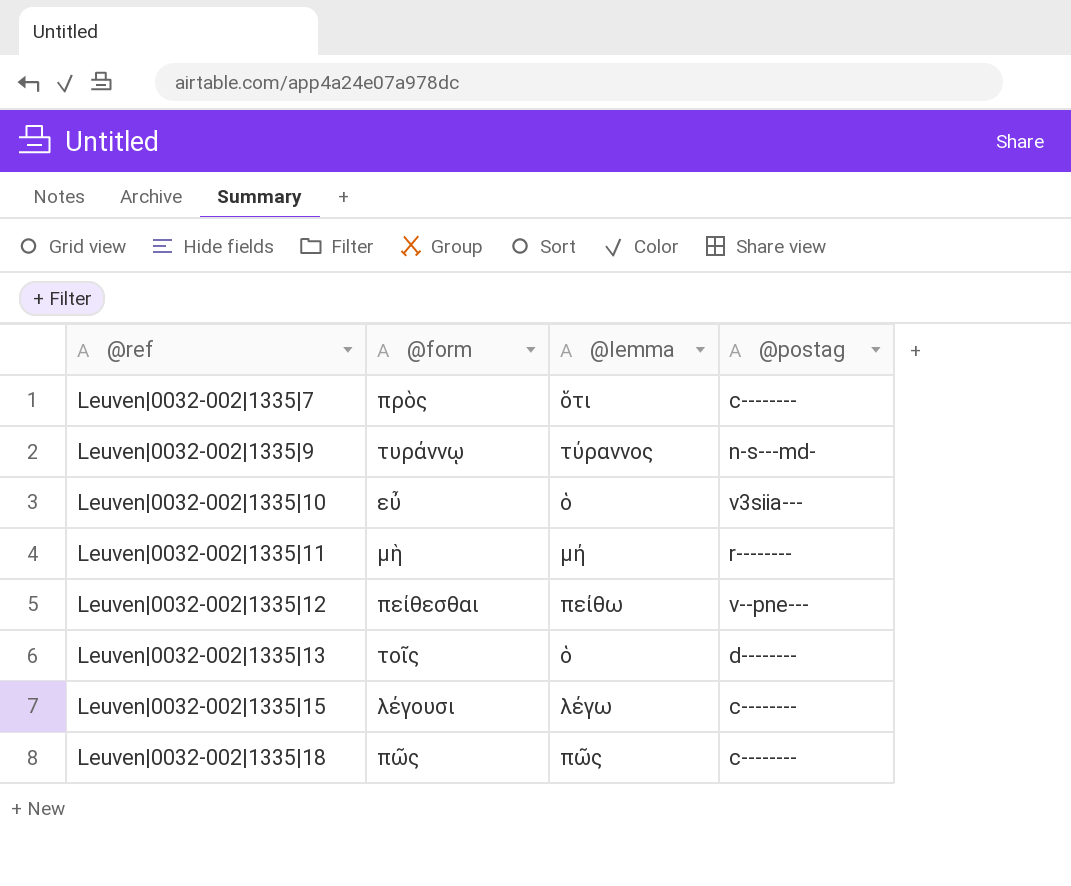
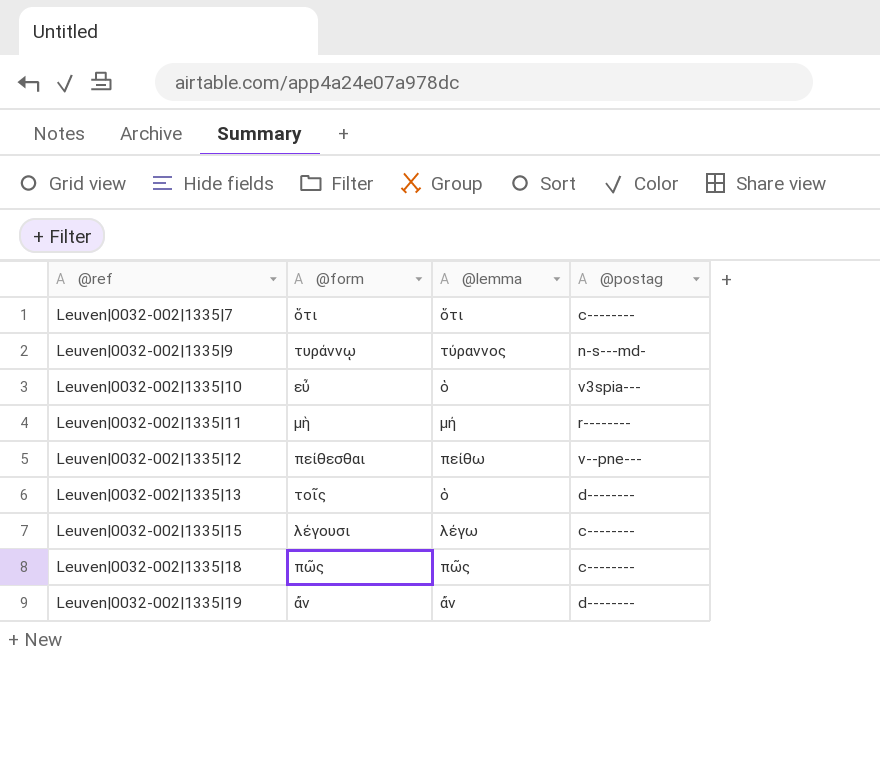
Leuven|0032-002|1335|7 | @form: πρὸς -> ὅτι
Leuven|0032-002|1335|10 | @postag: v3siia--- -> v3spia---
row Leuven|0032-002|1335|19: none -> ἄν | ἄν | d--------

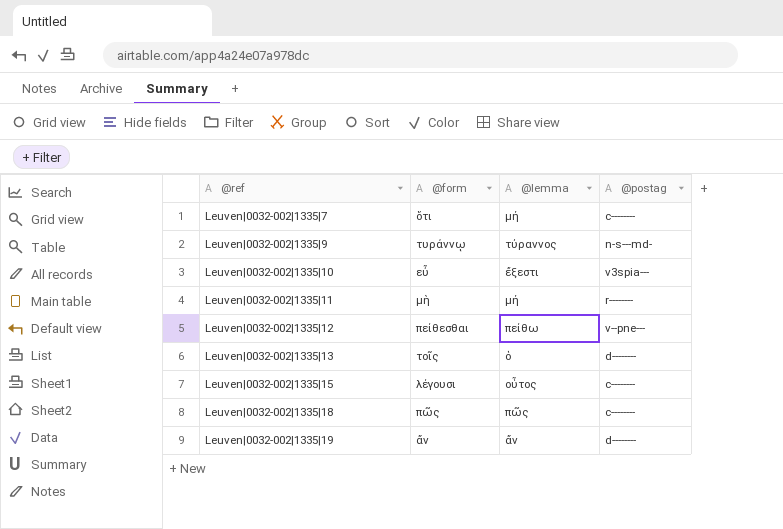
Leuven|0032-002|1335|7 | @lemma: ὅτι -> μή
Leuven|0032-002|1335|10 | @lemma: ὁ -> ἔξεστι
Leuven|0032-002|1335|15 | @lemma: λέγω -> οὗτος

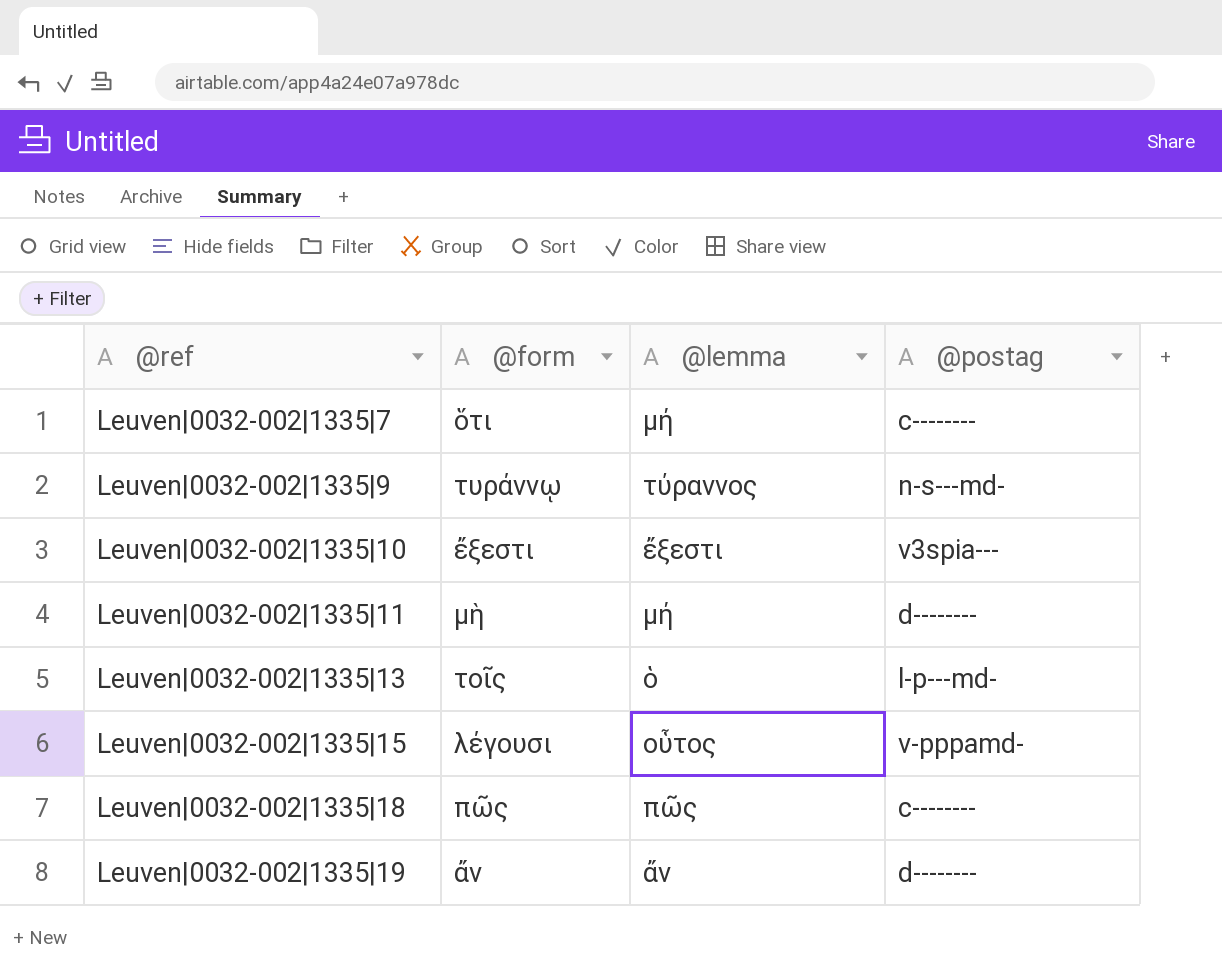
row Leuven|0032-002|1335|12: πείθεσθαι | πείθω | v--pne--- -> none
Leuven|0032-002|1335|10 | @form: εὖ -> ἔξεστι
Leuven|0032-002|1335|11 | @postag: r-------- -> d--------
Leuven|0032-002|1335|13 | @postag: d-------- -> l-p---md-
Leuven|0032-002|1335|15 | @postag: c-------- -> v-pppamd-

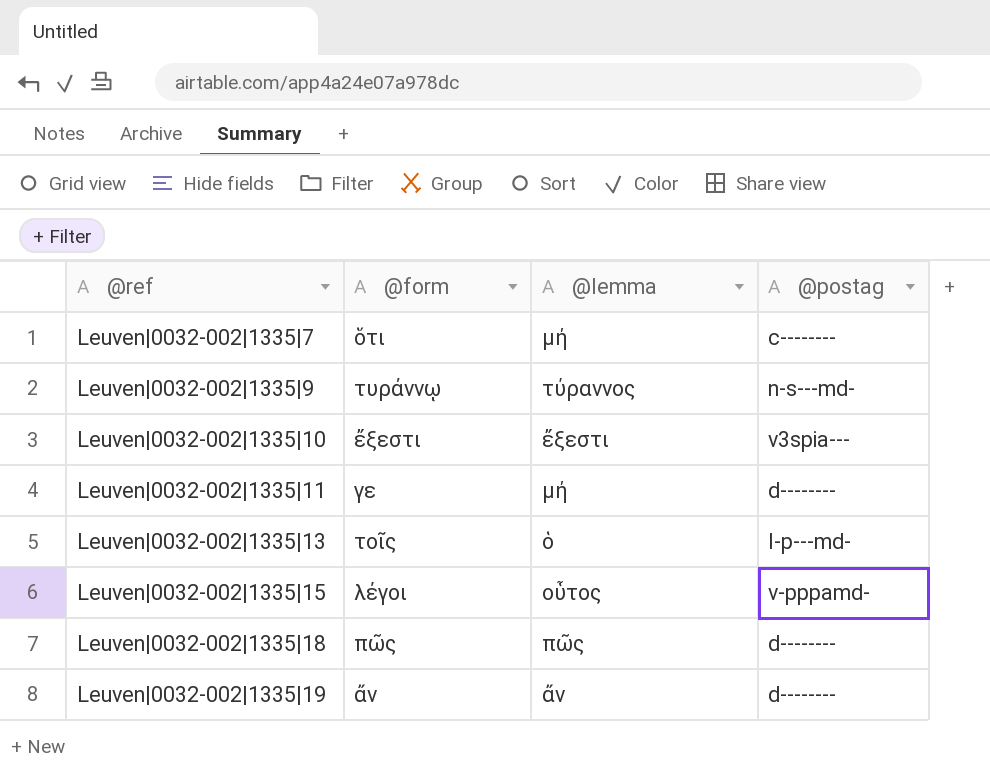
Leuven|0032-002|1335|11 | @form: μὴ -> γε
Leuven|0032-002|1335|15 | @form: λέγουσι -> λέγοι
Leuven|0032-002|1335|18 | @postag: c-------- -> d--------

